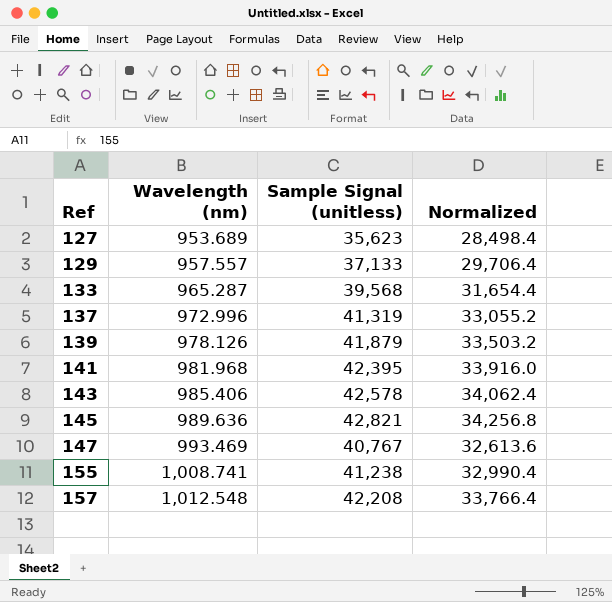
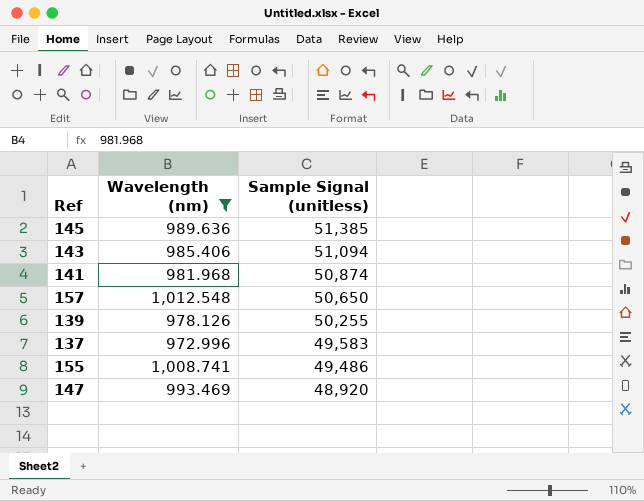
filter: none -> Wavelength (nm) >= 972.996
row order: Ref ascending -> Sample Signal (unitless) descending
column Normalized | formula: [Sample Signal (unitless)] * 0.8 -> none
145 | Sample Signal (unitless): 42,821 -> 51,385
143 | Sample Signal (unitless): 42,578 -> 51,094
141 | Sample Signal (unitless): 42,395 -> 50,874
157 | Sample Signal (unitless): 42,208 -> 50,650
139 | Sample Signal (unitless): 41,879 -> 50,255
137 | Sample Signal (unitless): 41,319 -> 49,583
155 | Sample Signal (unitless): 41,238 -> 49,486
147 | Sample Signal (unitless): 40,767 -> 48,920

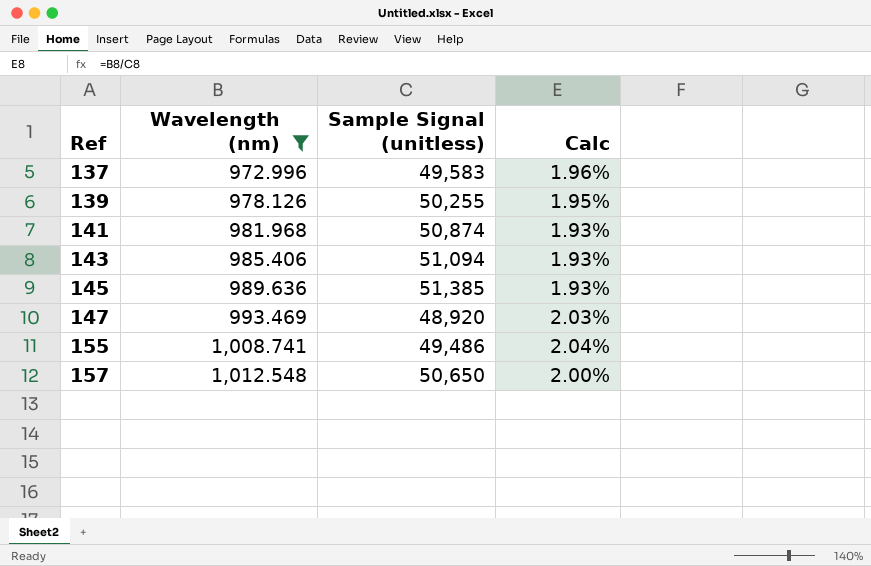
row order: Sample Signal (unitless) descending -> Ref ascending
column Calc | formula: none -> [Wavelength (nm)] / [Sample Signal (unitless)]

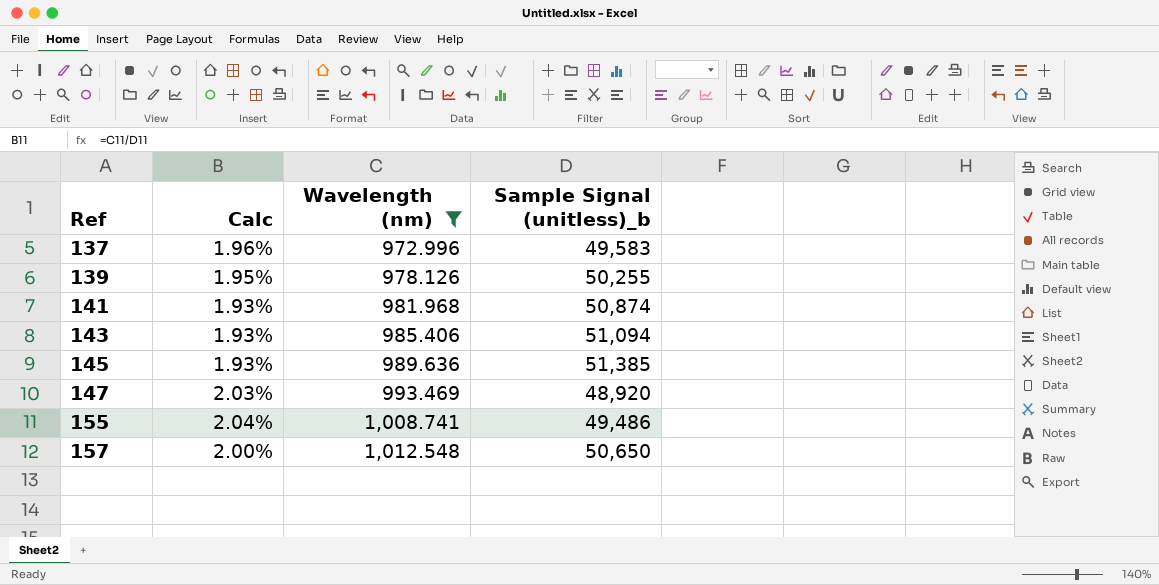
column Calc | position: 4 -> 2
column name: Sample Signal (unitless) -> Sample Signal (unitless)_b

